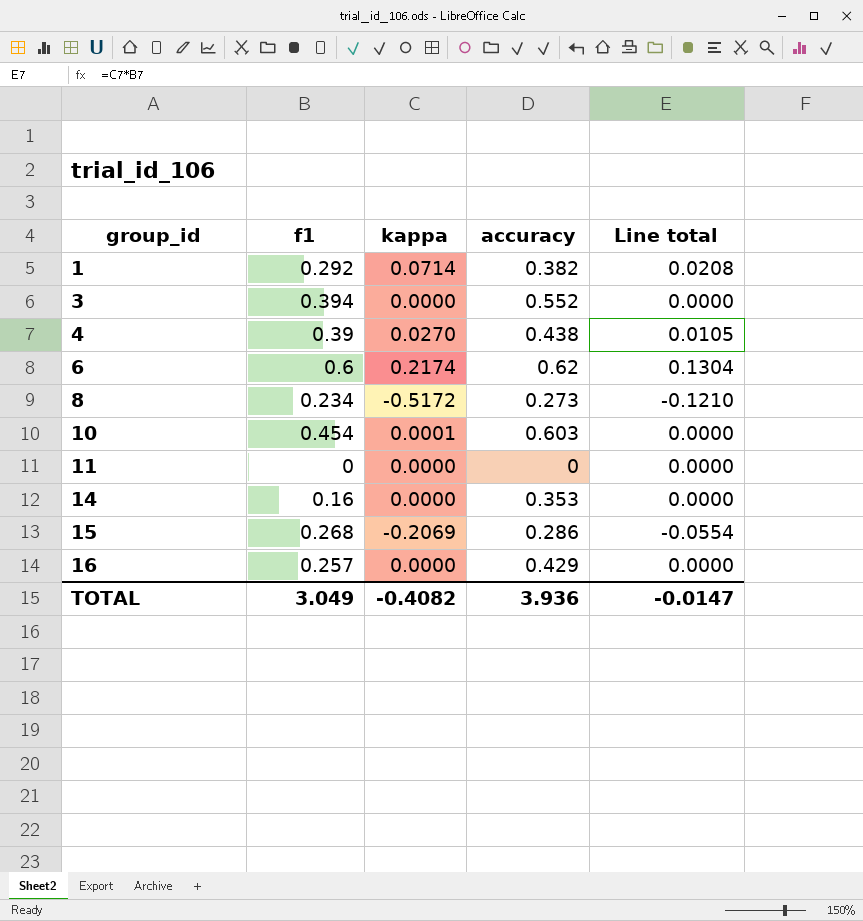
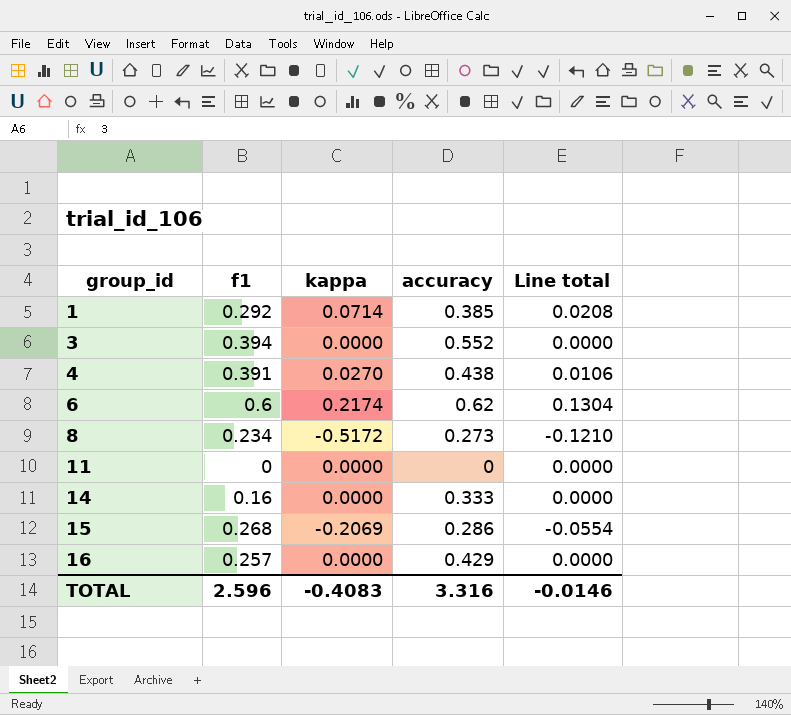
row 10: 0.454 | 0.0001 | 0.603 | 0.0000 -> none
1 | accuracy: 0.382 -> 0.385
4 | f1: 0.39 -> 0.391
4 | Line total: 0.0105 -> 0.0106
14 | accuracy: 0.353 -> 0.333
TOTAL | f1: 3.049 -> 2.596
TOTAL | kappa: -0.4082 -> -0.4083
TOTAL | accuracy: 3.936 -> 3.316
TOTAL | Line total: -0.0147 -> -0.0146

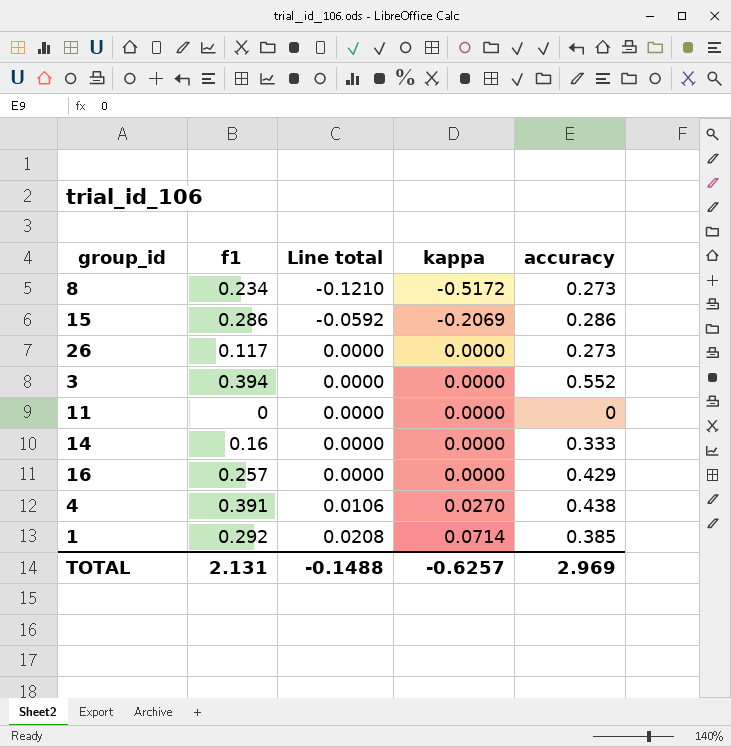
row order: group_id ascending -> Line total ascending
column Line total | position: 5 -> 3
row 6: 0.6 | 0.2174 | 0.62 | 0.1304 -> none
15 | f1: 0.268 -> 0.286
15 | Line total: -0.0554 -> -0.0592
row 26: none -> 0.117 | 0.0000 | 0.0000 | 0.273
TOTAL | f1: 2.596 -> 2.131
TOTAL | Line total: -0.0146 -> -0.1488
TOTAL | kappa: -0.4083 -> -0.6257
TOTAL | accuracy: 3.316 -> 2.969

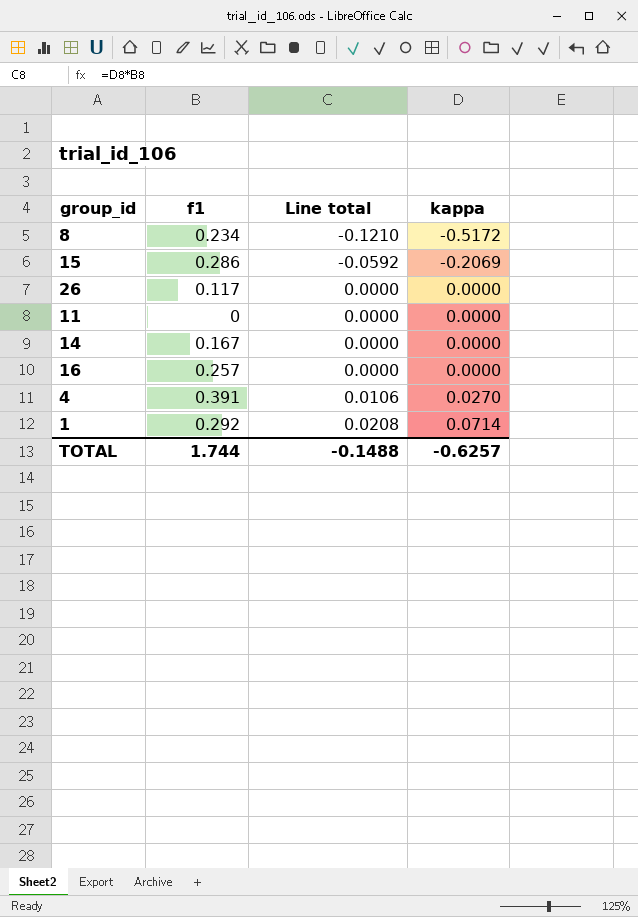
column accuracy | position: 5 -> none
row 3: 0.394 | 0.0000 | 0.0000 | 0.552 -> none
14 | f1: 0.16 -> 0.167
TOTAL | f1: 2.131 -> 1.744

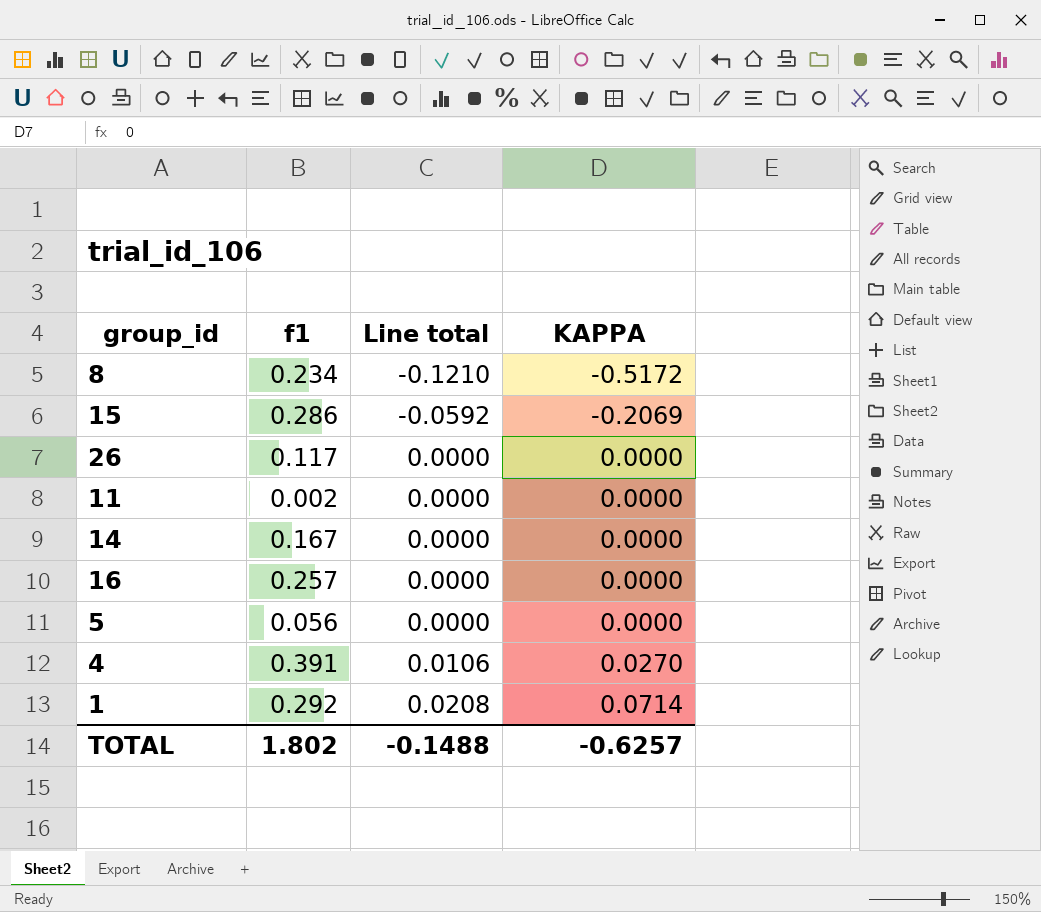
column name: kappa -> KAPPA
11 | f1: 0 -> 0.002
row 5: none -> 0.056 | 0.0000 | 0.0000
TOTAL | f1: 1.744 -> 1.802

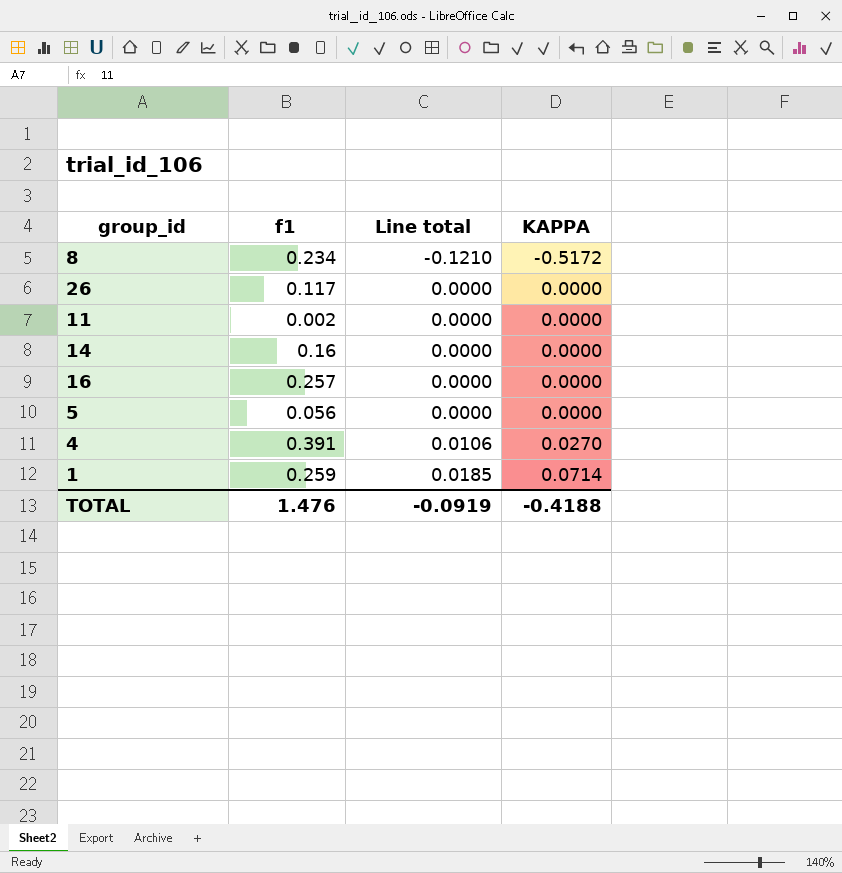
row 15: 0.286 | -0.0592 | -0.2069 -> none
14 | f1: 0.167 -> 0.16
1 | f1: 0.292 -> 0.259
1 | Line total: 0.0208 -> 0.0185
TOTAL | f1: 1.802 -> 1.476
TOTAL | Line total: -0.1488 -> -0.0919
TOTAL | KAPPA: -0.6257 -> -0.4188

